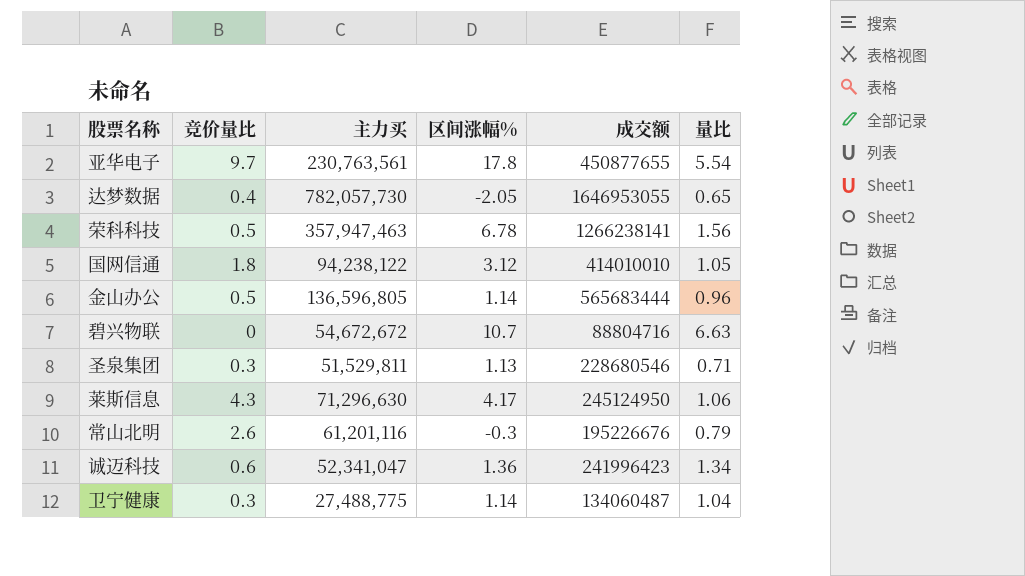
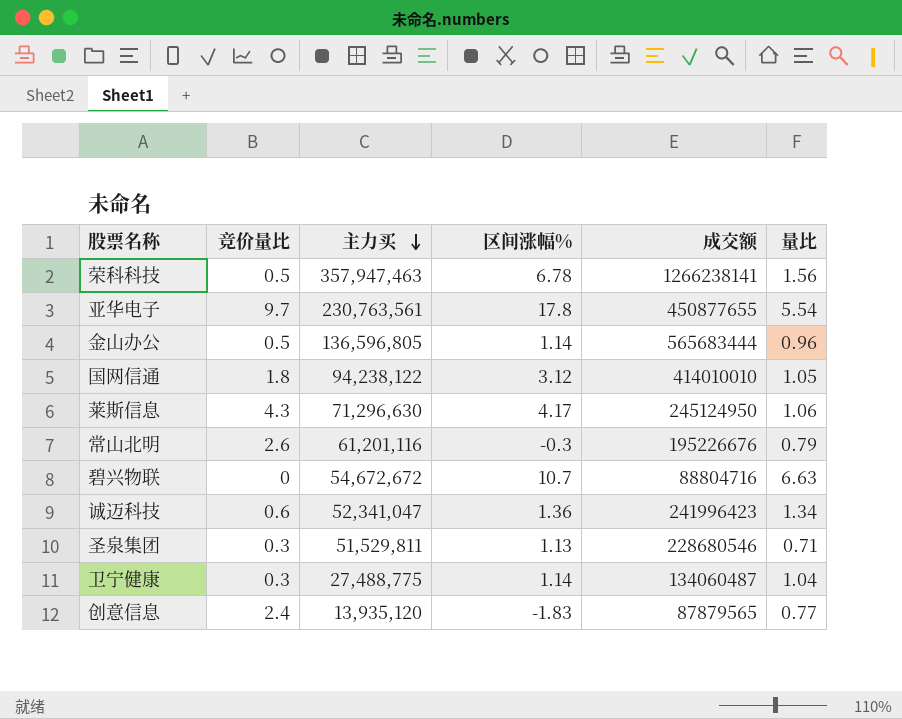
row order: none -> 主力买 descending
row 达梦数据: 0.4 | 782,057,730 | -2.05 | 1646953055 | 0.65 -> none
row 创意信息: none -> 2.4 | 13,935,120 | -1.83 | 87879565 | 0.77

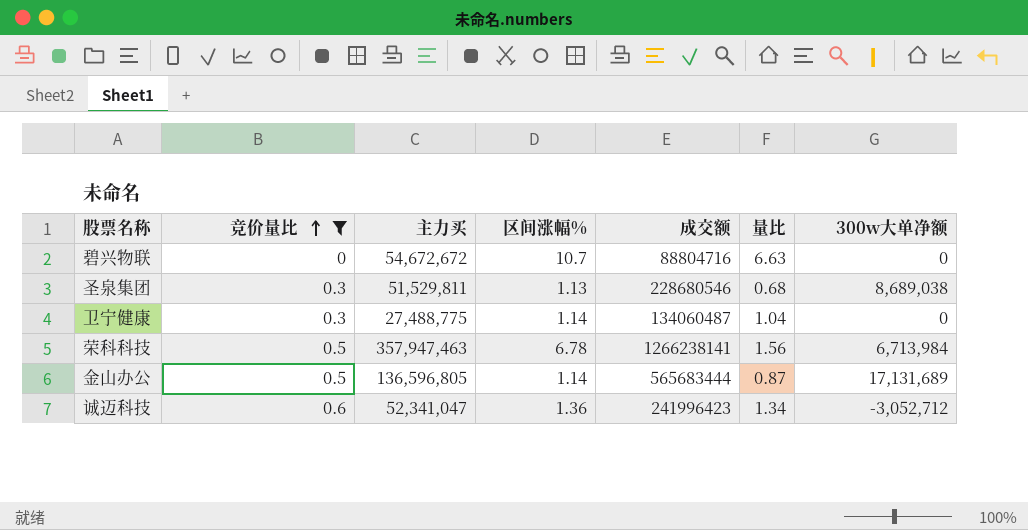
filter: none -> 竞价量比 <= 0.6
row order: 主力买 descending -> 竞价量比 ascending
column 300w大单净额 | position: none -> 7
圣泉集团 | 量比: 0.71 -> 0.68
金山办公 | 量比: 0.96 -> 0.87

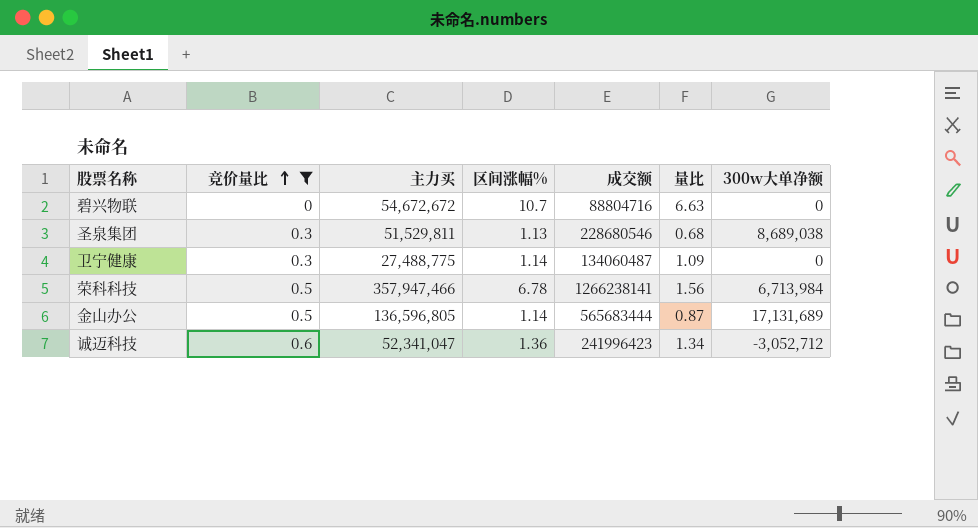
卫宁健康 | 量比: 1.04 -> 1.09
荣科科技 | 主力买: 357,947,463 -> 357,947,466

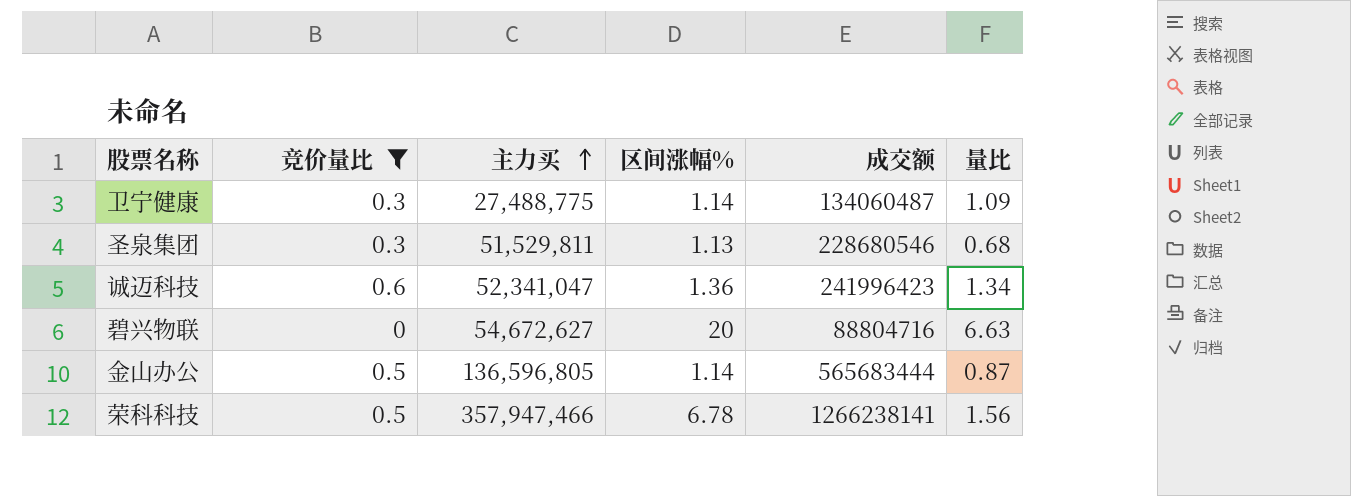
row order: 竞价量比 ascending -> 主力买 ascending
column 300w大单净额 | position: 7 -> none
碧兴物联 | 主力买: 54,672,672 -> 54,672,627
碧兴物联 | 区间涨幅%: 10.7 -> 20

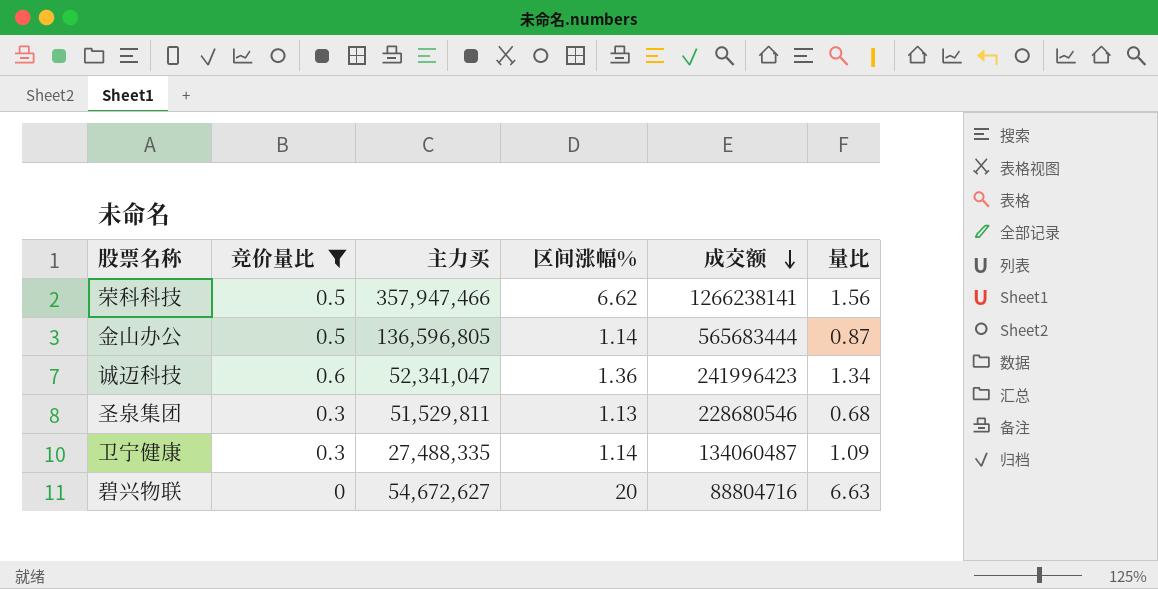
row order: 主力买 ascending -> 成交额 descending
荣科科技 | 区间涨幅%: 6.78 -> 6.62
卫宁健康 | 主力买: 27,488,775 -> 27,488,335

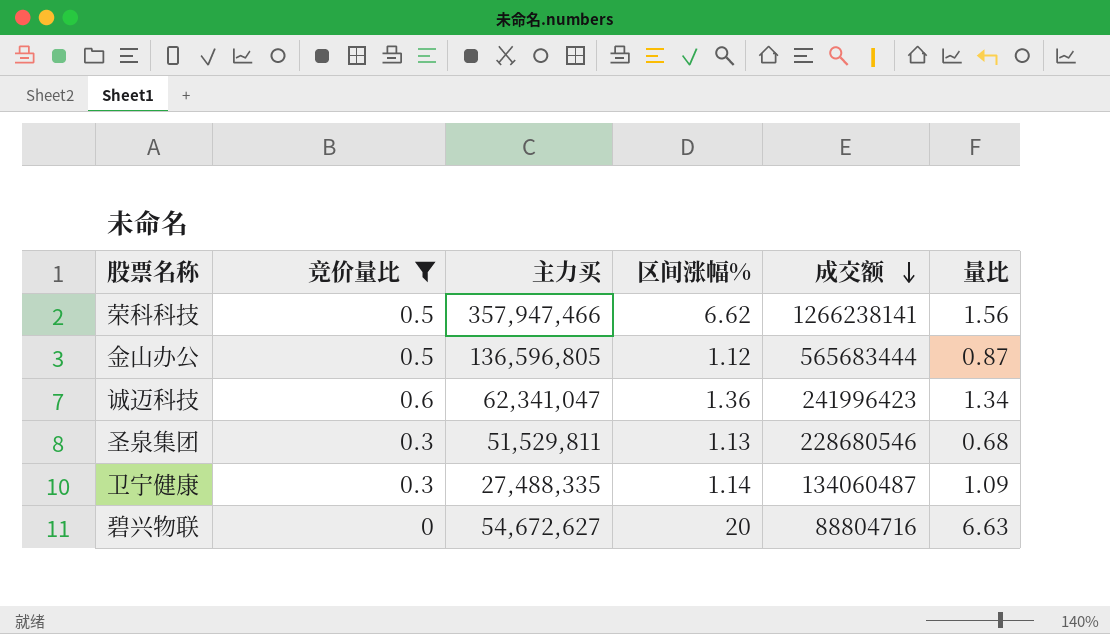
金山办公 | 区间涨幅%: 1.14 -> 1.12
诚迈科技 | 主力买: 52,341,047 -> 62,341,047

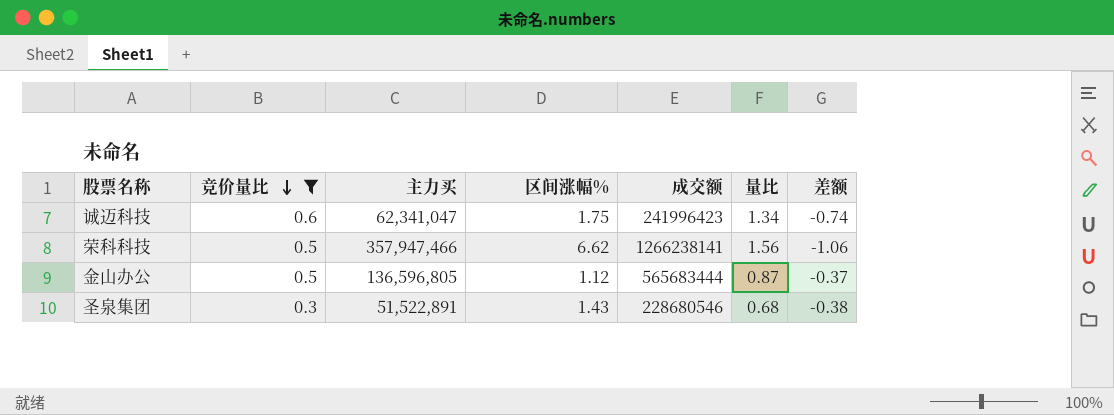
row order: 成交额 descending -> 竞价量比 descending
column 差额 | formula: none -> [竞价量比] - [量比]
row 卫宁健康: 0.3 | 27,488,335 | 1.14 | 134060487 | 1.09 -> none
row 碧兴物联: 0 | 54,672,627 | 20 | 88804716 | 6.63 -> none
诚迈科技 | 区间涨幅%: 1.36 -> 1.75
圣泉集团 | 主力买: 51,529,811 -> 51,522,891
圣泉集团 | 区间涨幅%: 1.13 -> 1.43

